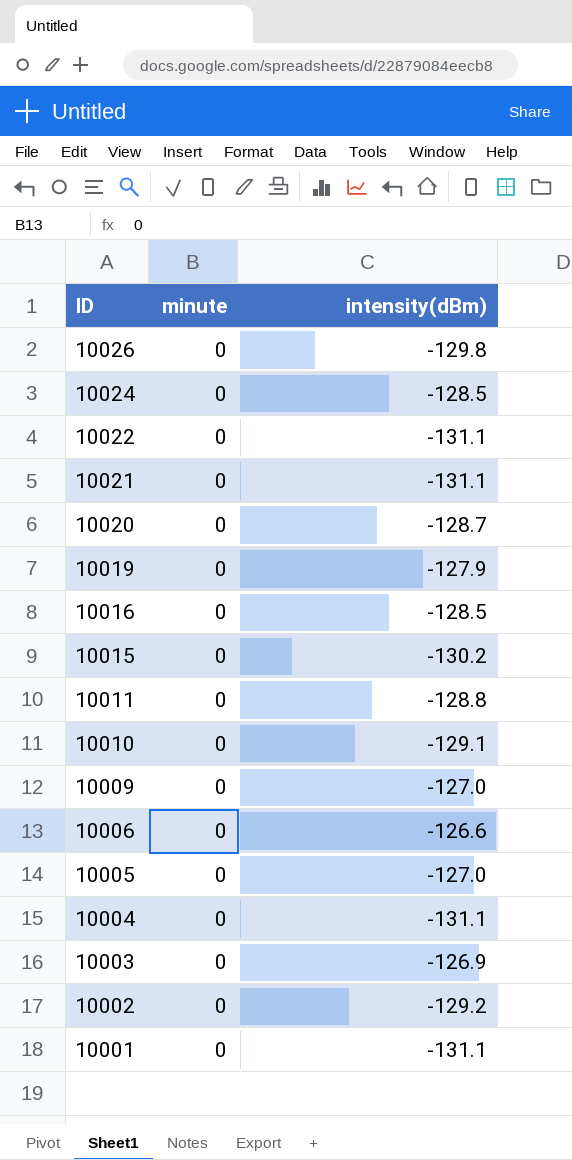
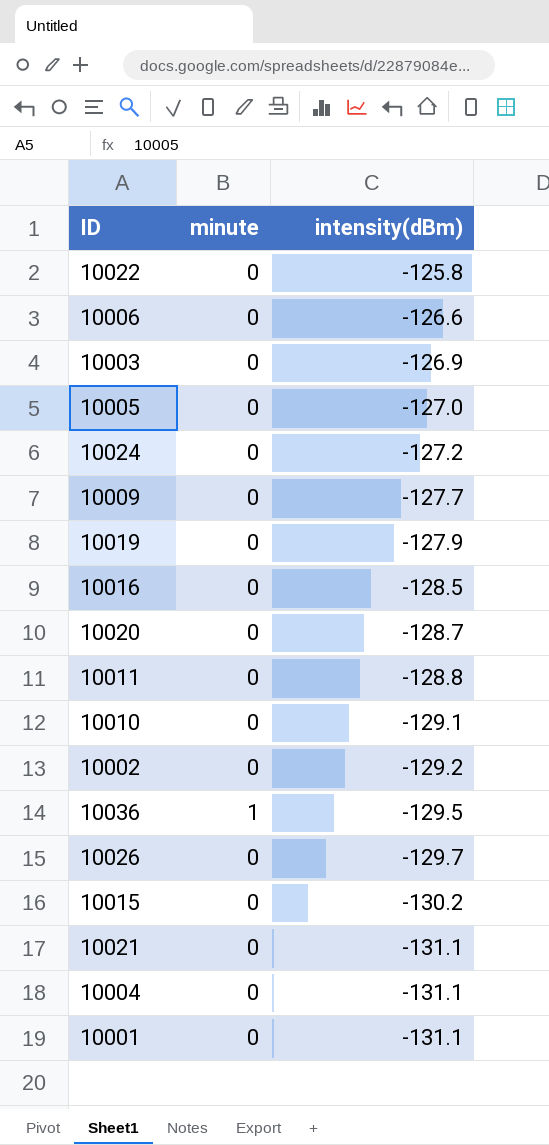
row order: ID descending -> intensity(dBm) descending
10022 | intensity(dBm): -131.1 -> -125.8
10024 | intensity(dBm): -128.5 -> -127.2
10009 | intensity(dBm): -127.0 -> -127.7
row 10036: none -> 1 | -129.5
10026 | intensity(dBm): -129.8 -> -129.7

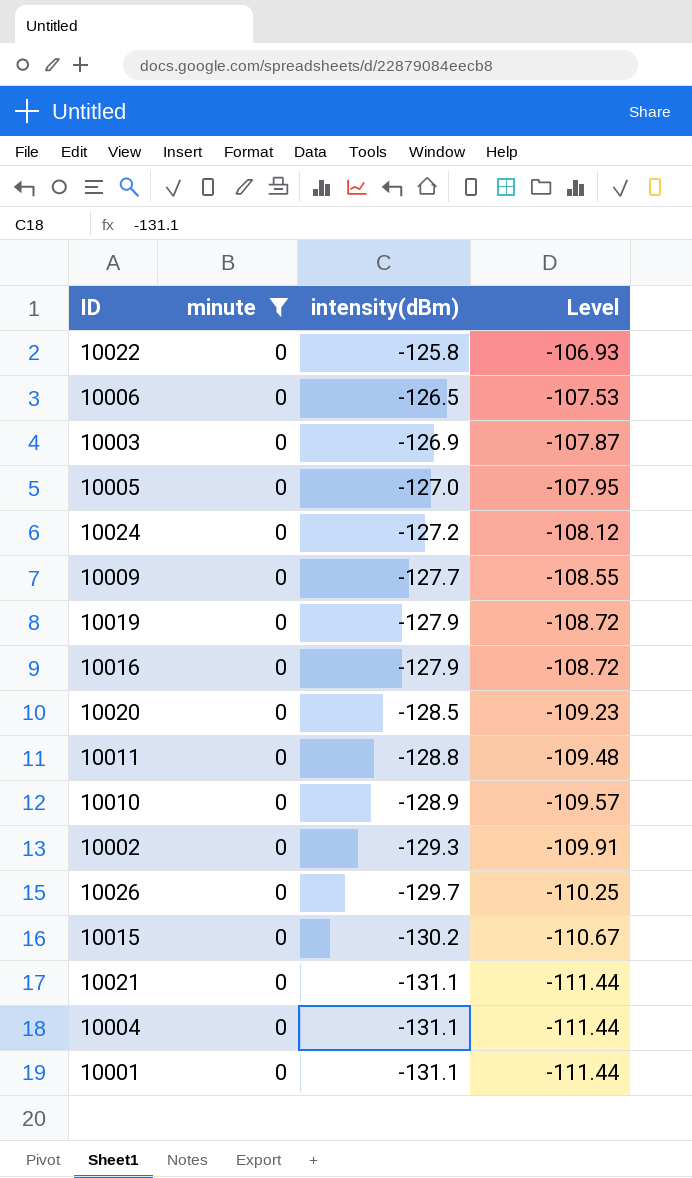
filter: none -> minute = 0
column Level | formula: none -> [intensity(dBm)] * 0.85
10006 | intensity(dBm): -126.6 -> -126.5
10016 | intensity(dBm): -128.5 -> -127.9
10020 | intensity(dBm): -128.7 -> -128.5
10010 | intensity(dBm): -129.1 -> -128.9
10002 | intensity(dBm): -129.2 -> -129.3

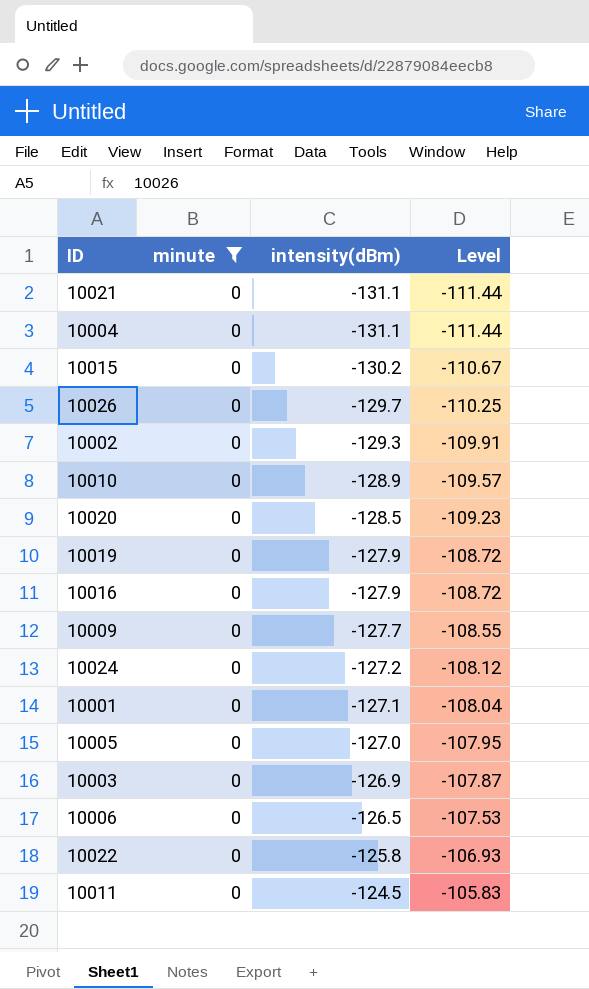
row order: intensity(dBm) descending -> intensity(dBm) ascending
10001 | intensity(dBm): -131.1 -> -127.1
10001 | Level: -111.44 -> -108.04
10011 | intensity(dBm): -128.8 -> -124.5
10011 | Level: -109.48 -> -105.83

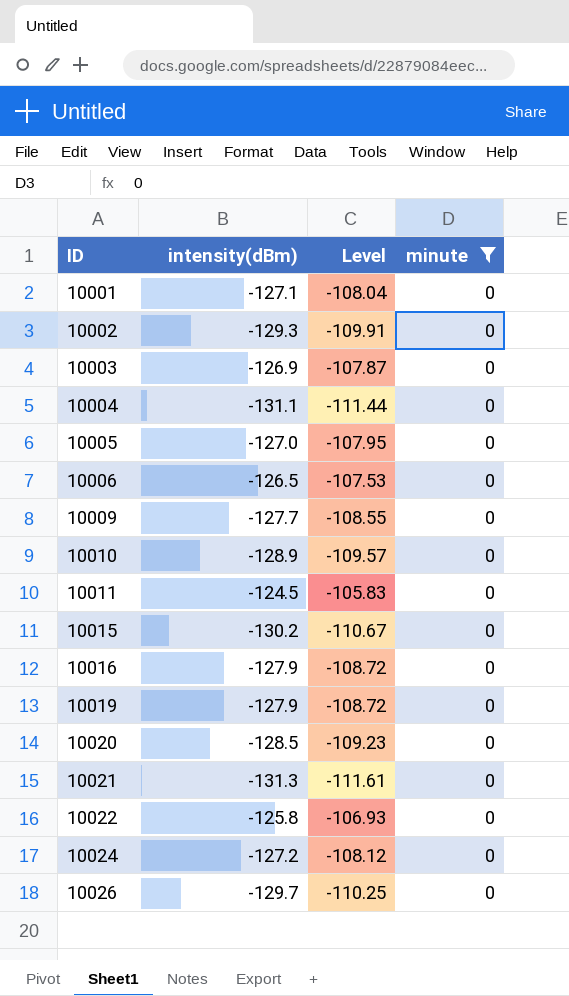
row order: intensity(dBm) ascending -> ID ascending
column minute | position: 2 -> 4
10021 | intensity(dBm): -131.1 -> -131.3
10021 | Level: -111.44 -> -111.61

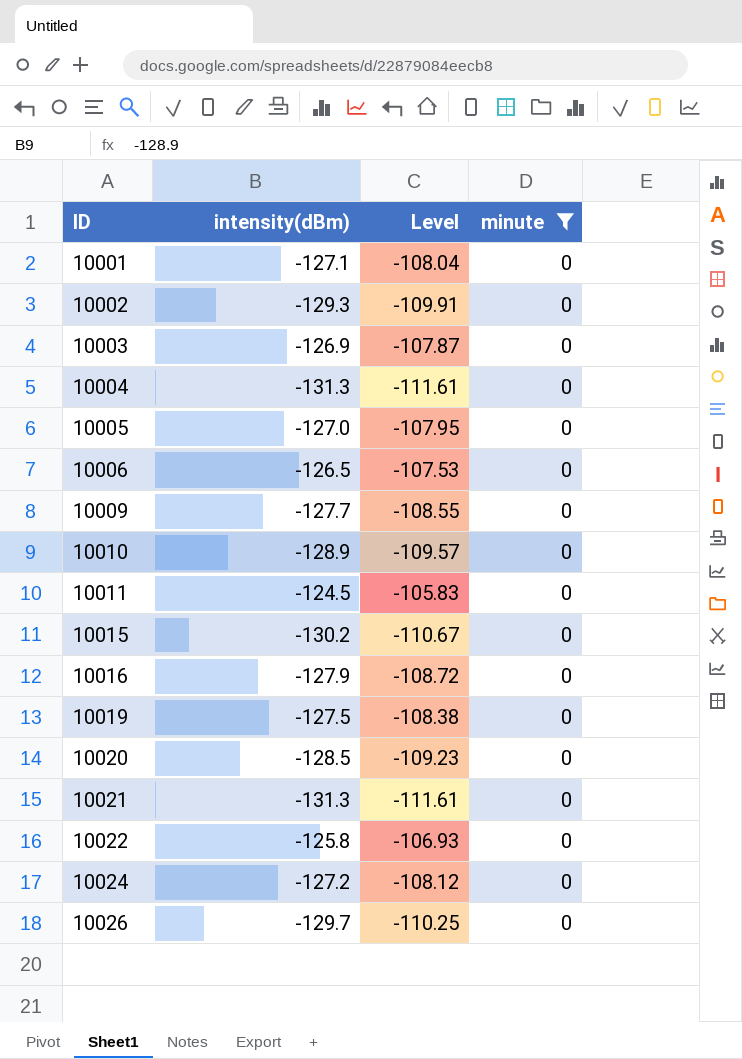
10004 | intensity(dBm): -131.1 -> -131.3
10004 | Level: -111.44 -> -111.61
10019 | intensity(dBm): -127.9 -> -127.5
10019 | Level: -108.72 -> -108.38

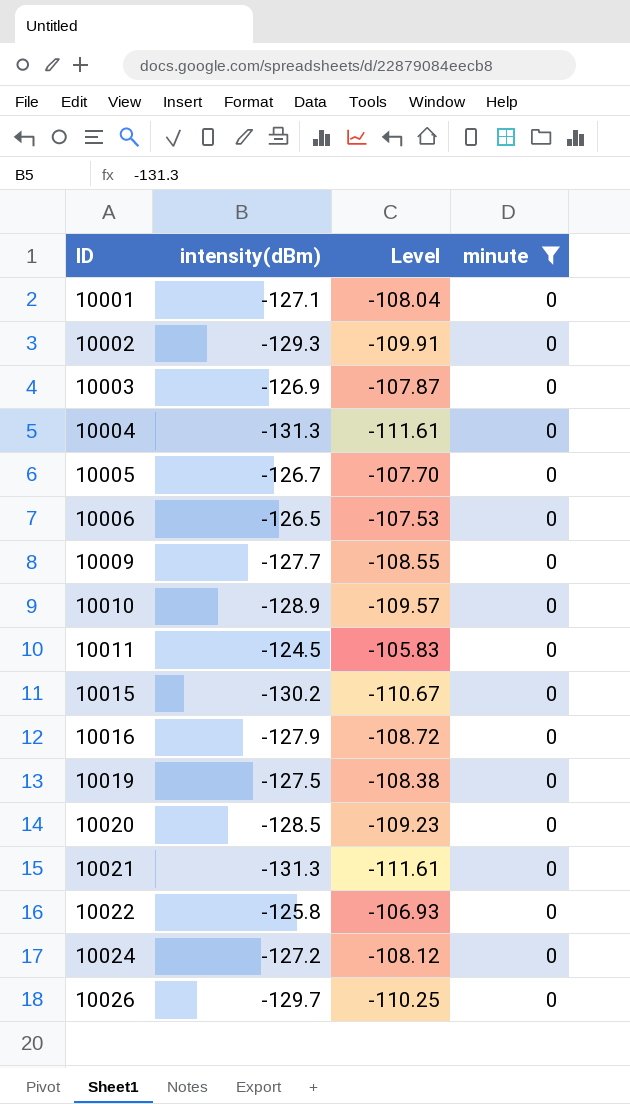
10005 | intensity(dBm): -127.0 -> -126.7
10005 | Level: -107.95 -> -107.70

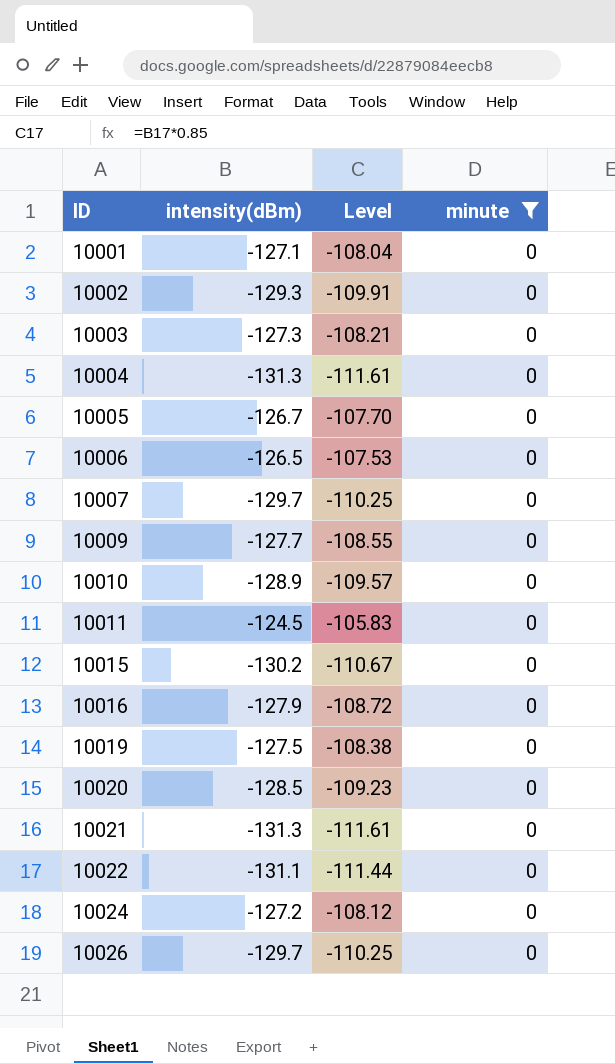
10003 | intensity(dBm): -126.9 -> -127.3
10003 | Level: -107.87 -> -108.21
row 10007: none -> -129.7 | -110.25 | 0
10022 | intensity(dBm): -125.8 -> -131.1
10022 | Level: -106.93 -> -111.44

